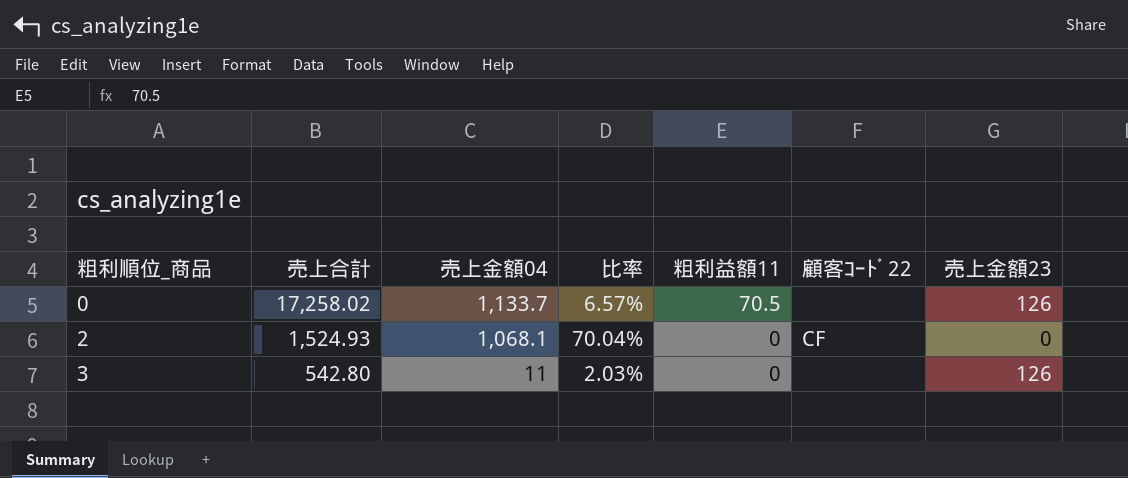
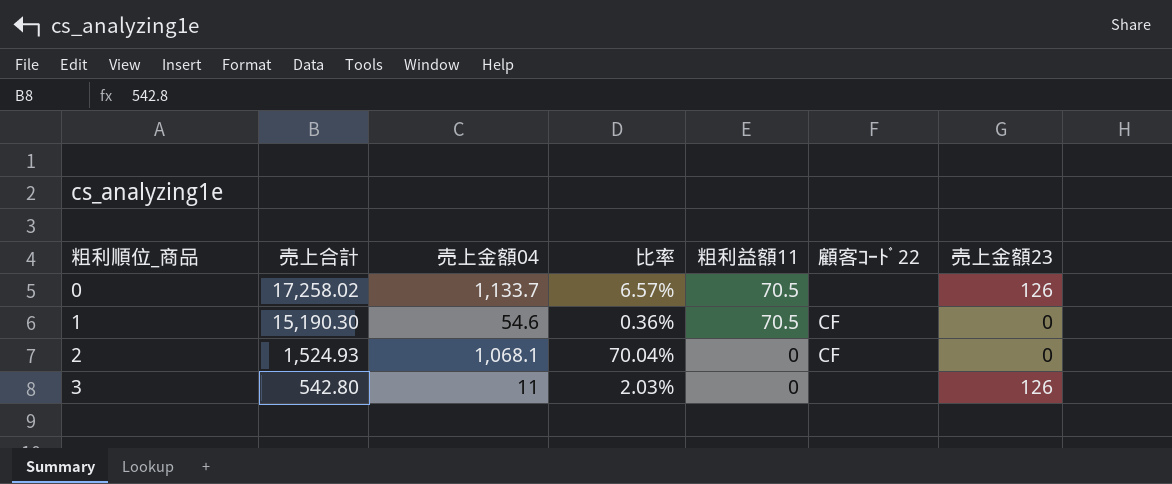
row 1: none -> 15,190.30 | 54.6 | 0.36% | 70.5 | CF | 0

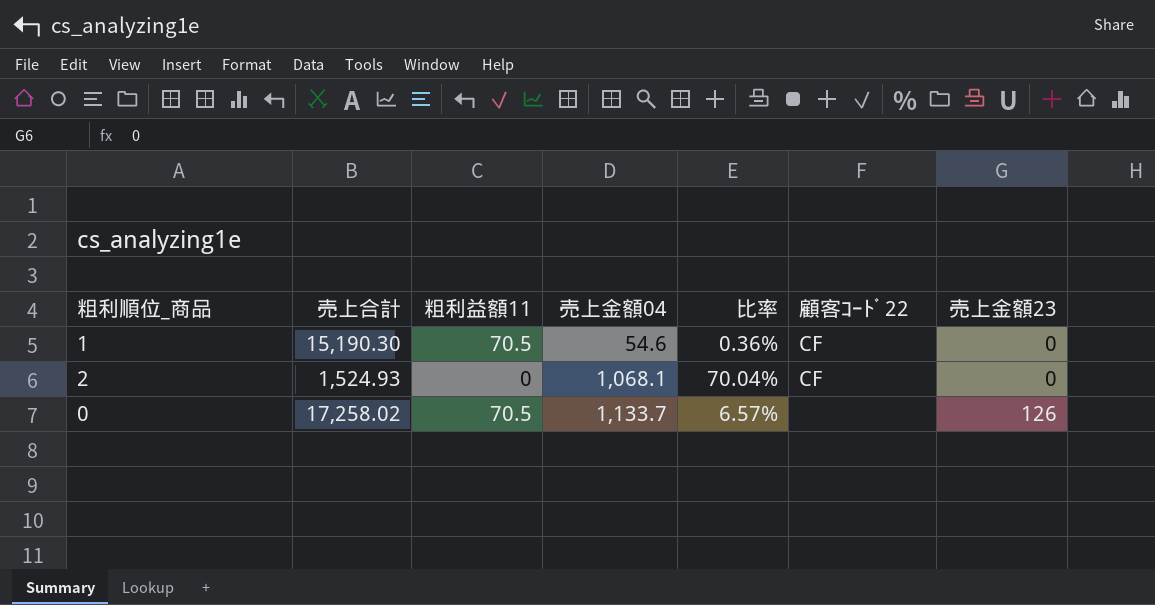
row order: 粗利順位_商品 ascending -> 売上金額04 ascending
column 粗利益額11 | position: 5 -> 3
row 3: 542.80 | 11 | 2.03% | 0 | none | 126 -> none

